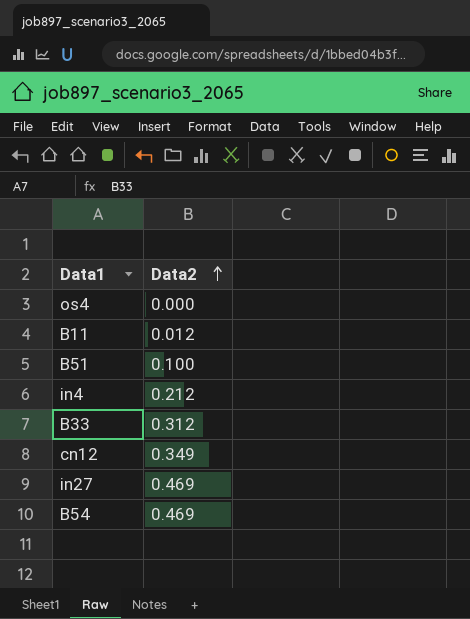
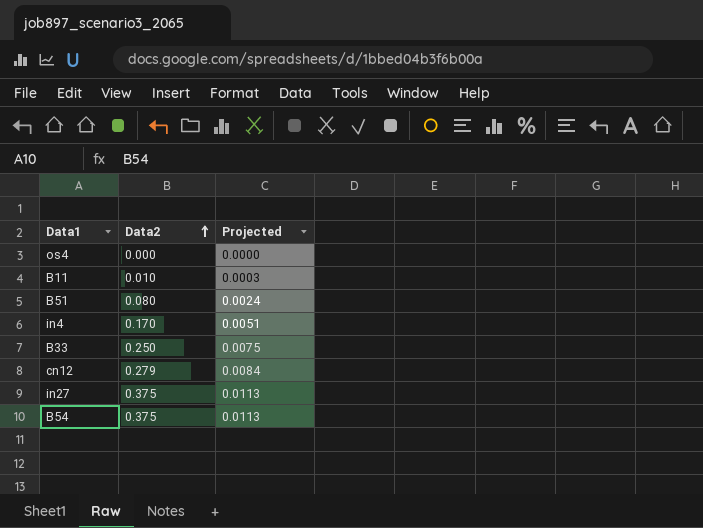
column Projected | formula: none -> [Data2] * 0.03
B11 | Data2: 0.012 -> 0.010
B51 | Data2: 0.100 -> 0.080
in4 | Data2: 0.212 -> 0.170
B33 | Data2: 0.312 -> 0.250
cn12 | Data2: 0.349 -> 0.279
in27 | Data2: 0.469 -> 0.375
B54 | Data2: 0.469 -> 0.375

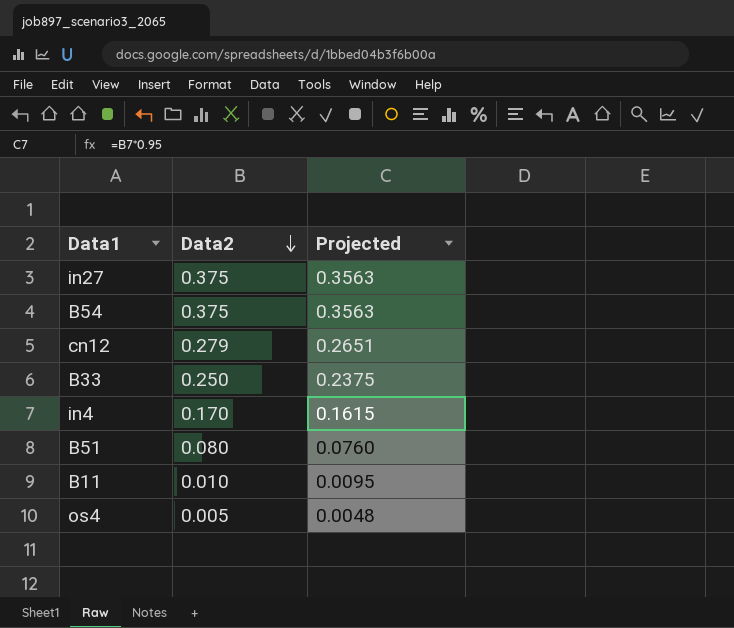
row order: Data2 ascending -> Data2 descending
column Projected | formula: [Data2] * 0.03 -> [Data2] * 0.95
os4 | Data2: 0.000 -> 0.005

